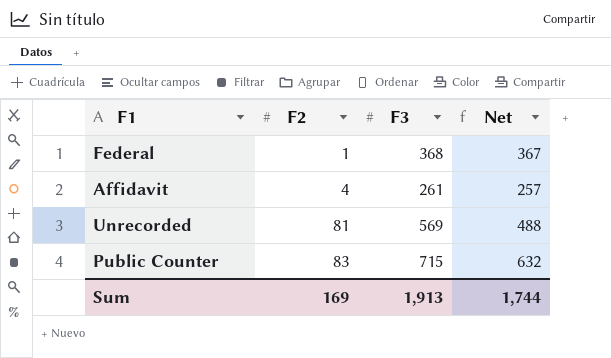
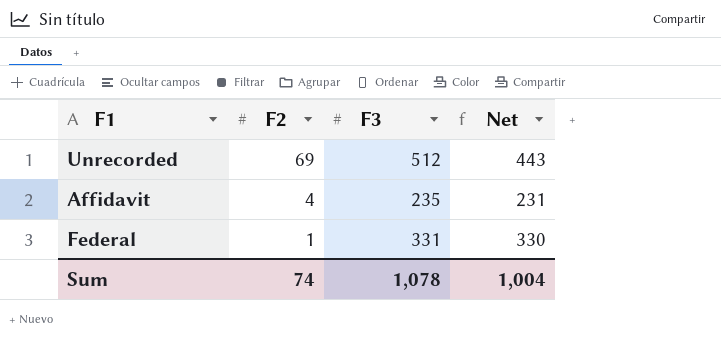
row order: F2 ascending -> F2 descending
row Public Counter: 83 | 715 | 632 -> none
Unrecorded | F2: 81 -> 69
Unrecorded | F3: 569 -> 512
Unrecorded | Net: 488 -> 443
Affidavit | F3: 261 -> 235
Affidavit | Net: 257 -> 231
Federal | F3: 368 -> 331
Federal | Net: 367 -> 330
Sum | F2: 169 -> 74
Sum | F3: 1,913 -> 1,078
Sum | Net: 1,744 -> 1,004

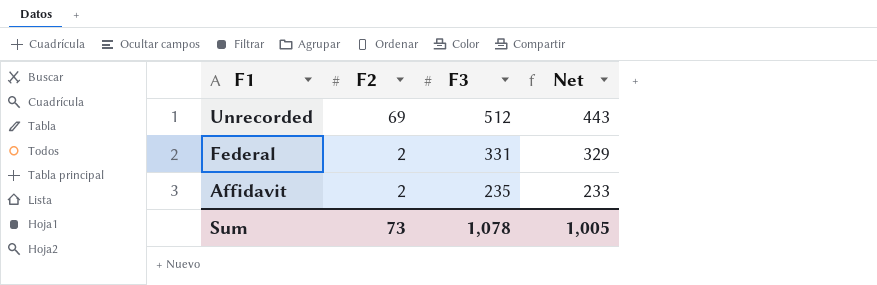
row order: F2 descending -> F1 descending
Federal | F2: 1 -> 2
Federal | Net: 330 -> 329
Affidavit | F2: 4 -> 2
Affidavit | Net: 231 -> 233
Sum | F2: 74 -> 73
Sum | Net: 1,004 -> 1,005

